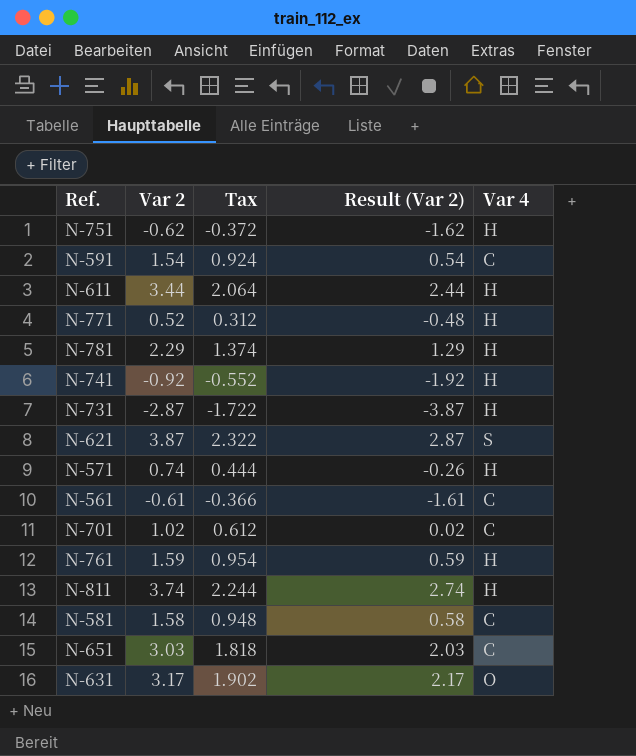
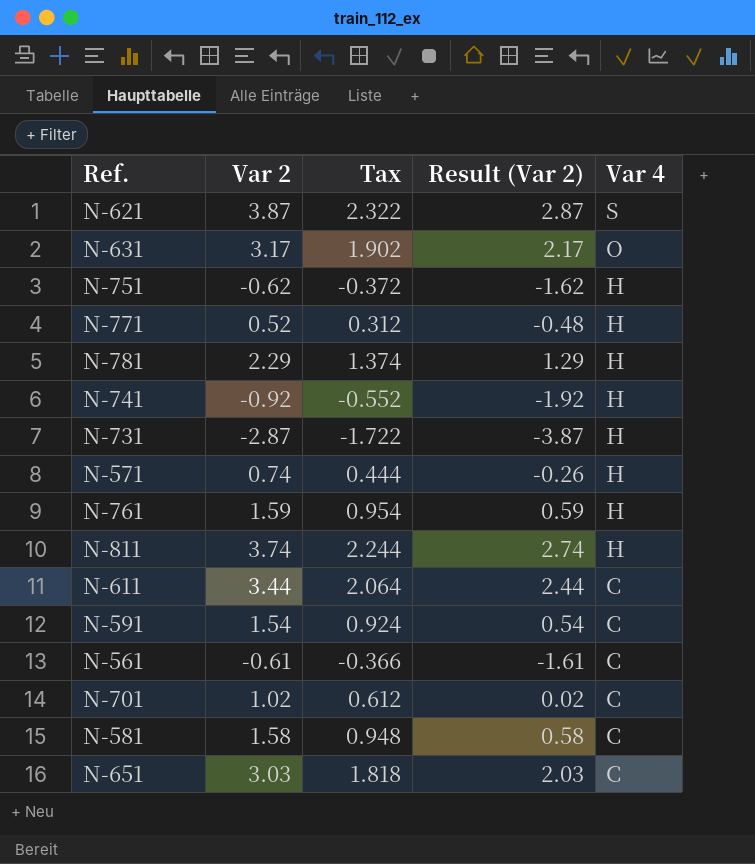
row order: none -> Var 4 descending
N-611 | Var 4: H -> C

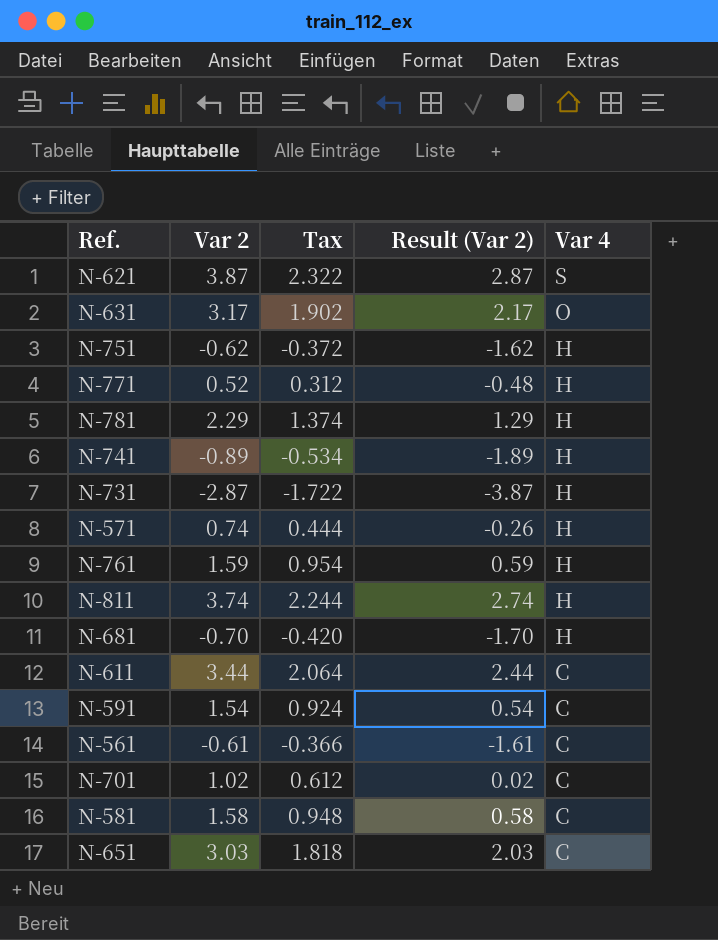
N-741 | Var 2: -0.92 -> -0.89
N-741 | Tax: -0.552 -> -0.534
N-741 | Result (Var 2): -1.92 -> -1.89
row N-681: none -> -0.70 | -0.420 | -1.70 | H

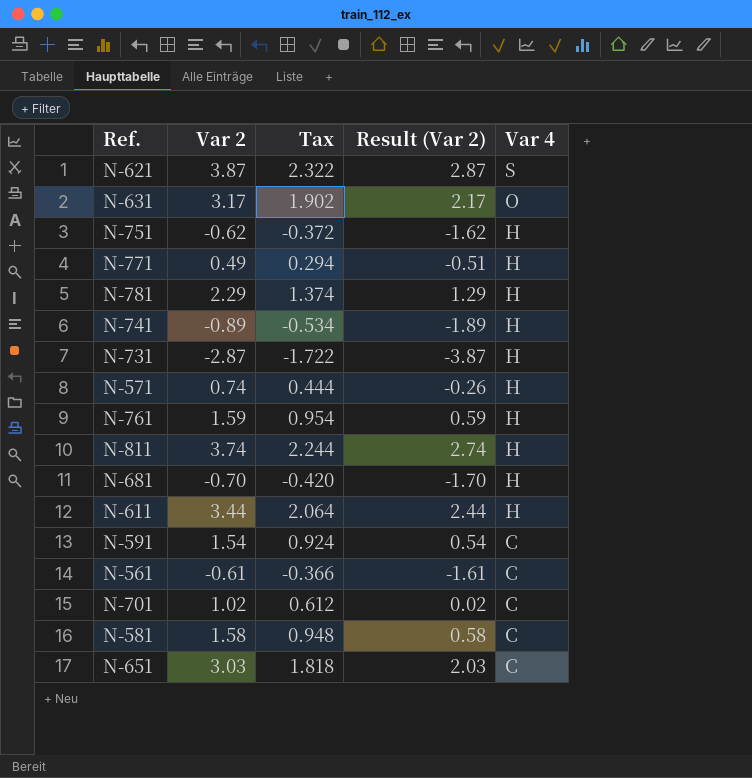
N-771 | Var 2: 0.52 -> 0.49
N-771 | Tax: 0.312 -> 0.294
N-771 | Result (Var 2): -0.48 -> -0.51
N-611 | Var 4: C -> H

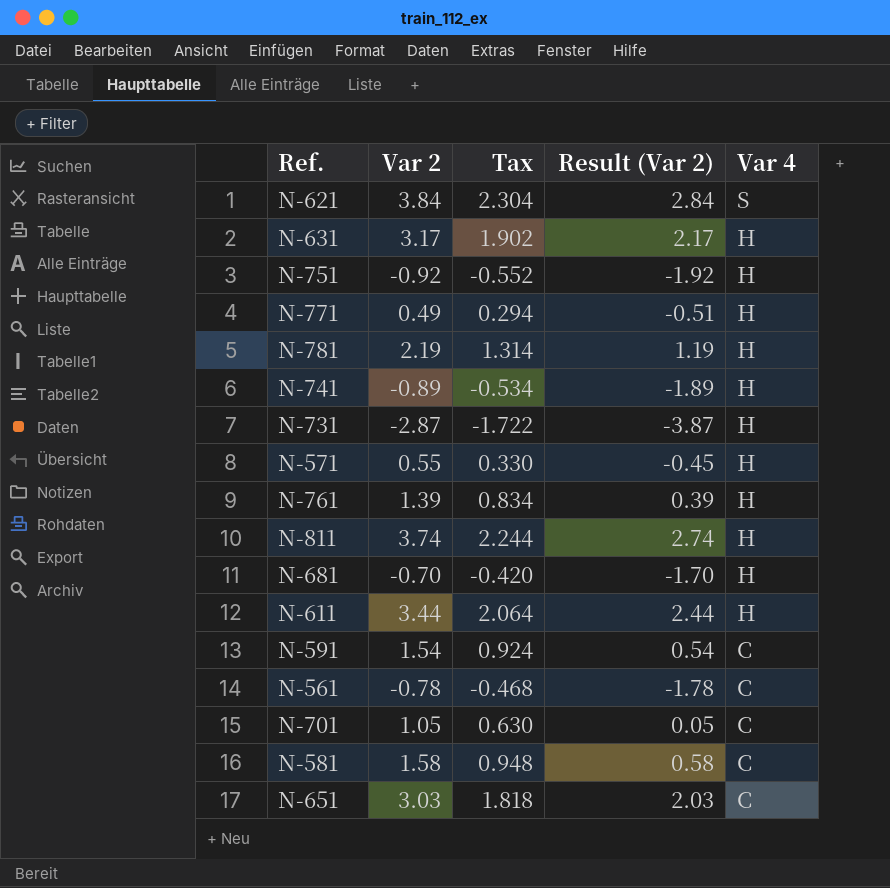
N-621 | Var 2: 3.87 -> 3.84
N-621 | Tax: 2.322 -> 2.304
N-621 | Result (Var 2): 2.87 -> 2.84
N-631 | Var 4: O -> H
N-751 | Var 2: -0.62 -> -0.92
N-751 | Tax: -0.372 -> -0.552
N-751 | Result (Var 2): -1.62 -> -1.92
N-781 | Var 2: 2.29 -> 2.19
N-781 | Tax: 1.374 -> 1.314
N-781 | Result (Var 2): 1.29 -> 1.19
N-571 | Var 2: 0.74 -> 0.55
N-571 | Tax: 0.444 -> 0.330
N-571 | Result (Var 2): -0.26 -> -0.45
N-761 | Var 2: 1.59 -> 1.39
N-761 | Tax: 0.954 -> 0.834
N-761 | Result (Var 2): 0.59 -> 0.39
N-561 | Var 2: -0.61 -> -0.78
N-561 | Tax: -0.366 -> -0.468
N-561 | Result (Var 2): -1.61 -> -1.78
N-701 | Var 2: 1.02 -> 1.05
N-701 | Tax: 0.612 -> 0.630
N-701 | Result (Var 2): 0.02 -> 0.05

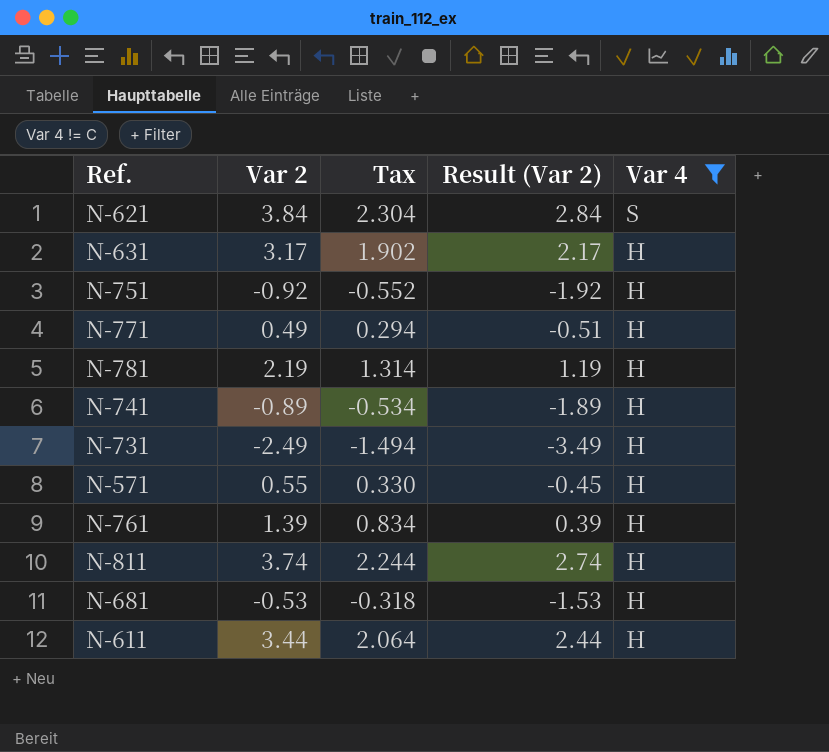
filter: none -> Var 4 != C
N-731 | Var 2: -2.87 -> -2.49
N-731 | Tax: -1.722 -> -1.494
N-731 | Result (Var 2): -3.87 -> -3.49
N-681 | Var 2: -0.70 -> -0.53
N-681 | Tax: -0.420 -> -0.318
N-681 | Result (Var 2): -1.70 -> -1.53

